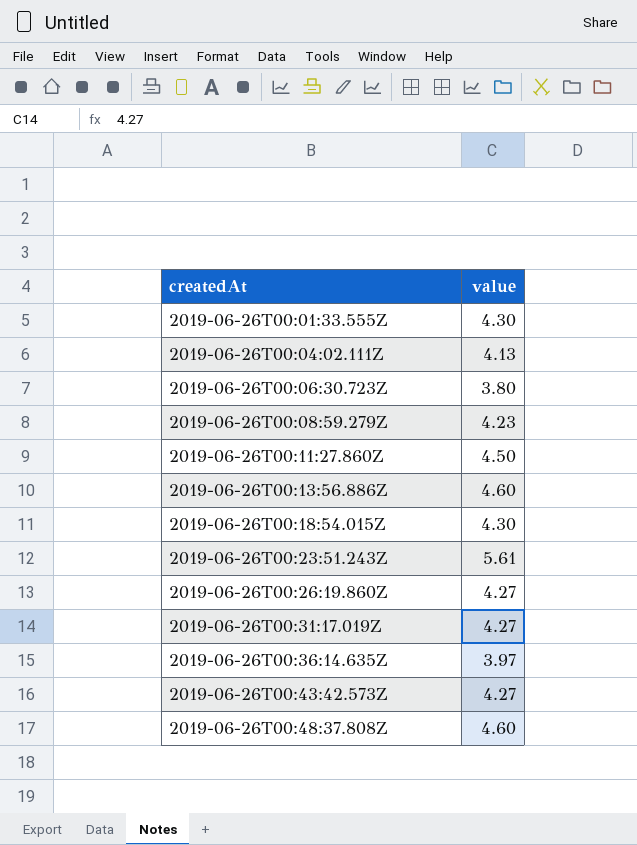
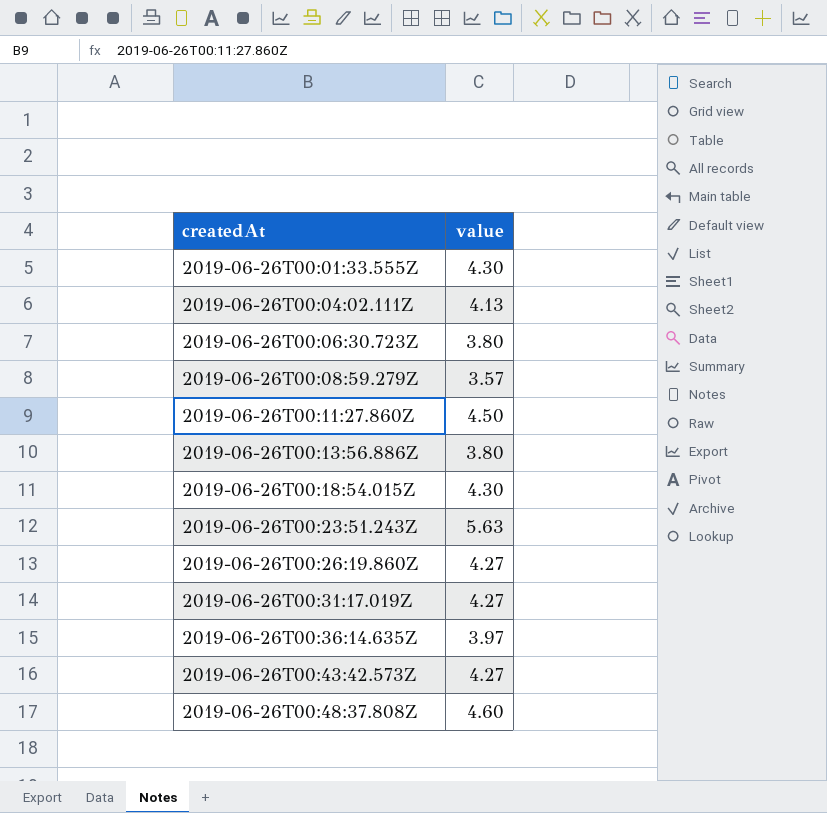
2019-06-26T00:08:59.279Z | value: 4.23 -> 3.57
2019-06-26T00:13:56.886Z | value: 4.60 -> 3.80
2019-06-26T00:23:51.243Z | value: 5.61 -> 5.63

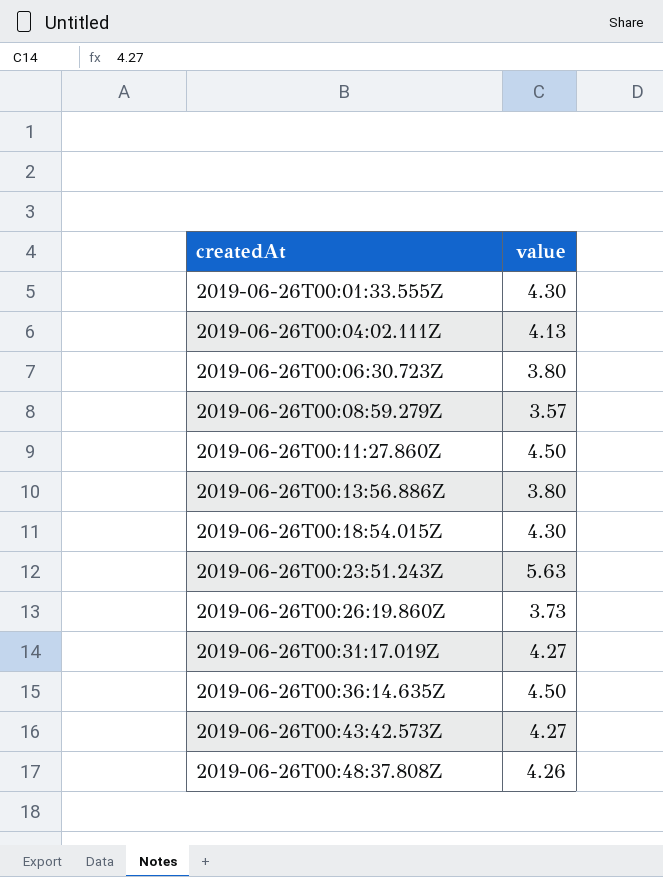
2019-06-26T00:26:19.860Z | value: 4.27 -> 3.73
2019-06-26T00:36:14.635Z | value: 3.97 -> 4.50
2019-06-26T00:48:37.808Z | value: 4.60 -> 4.26

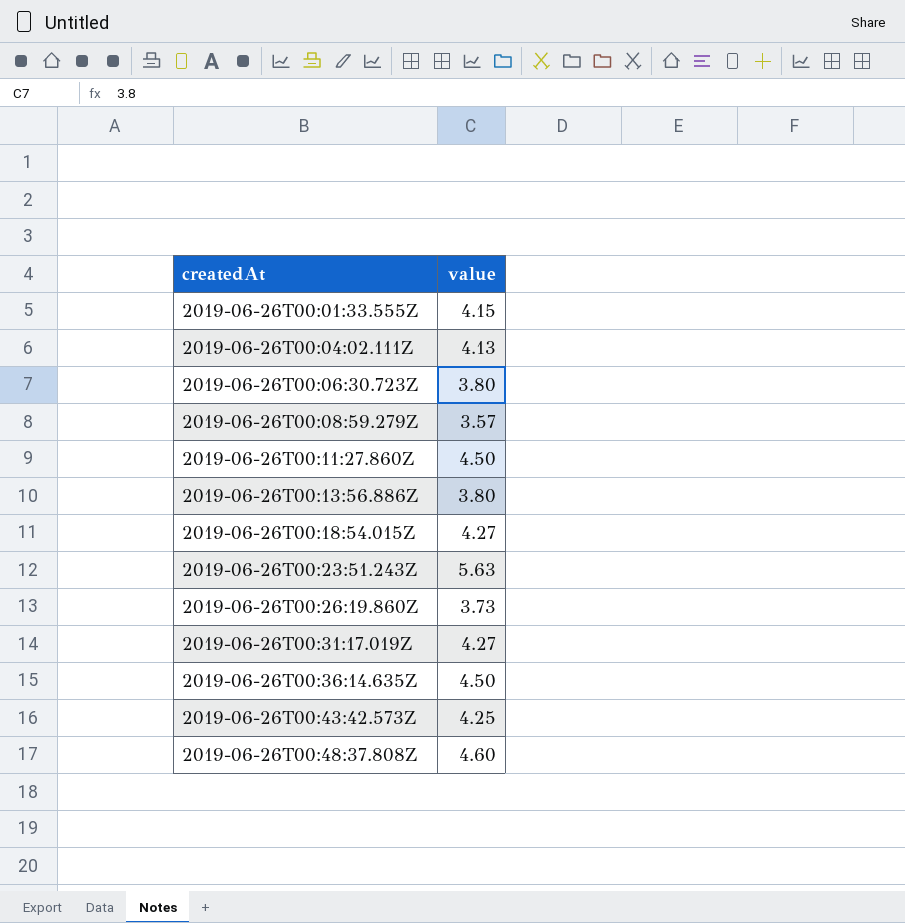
2019-06-26T00:01:33.555Z | value: 4.30 -> 4.15
2019-06-26T00:18:54.015Z | value: 4.30 -> 4.27
2019-06-26T00:43:42.573Z | value: 4.27 -> 4.25
2019-06-26T00:48:37.808Z | value: 4.26 -> 4.60

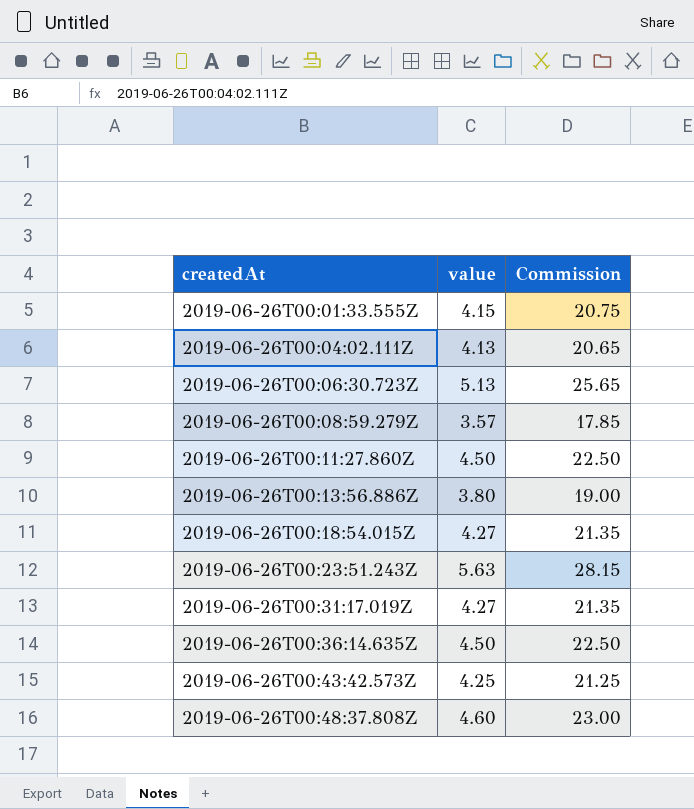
column Commission | formula: none -> [value] * 5
row 2019-06-26T00:26:19.860Z: 3.73 -> none
2019-06-26T00:06:30.723Z | value: 3.80 -> 5.13

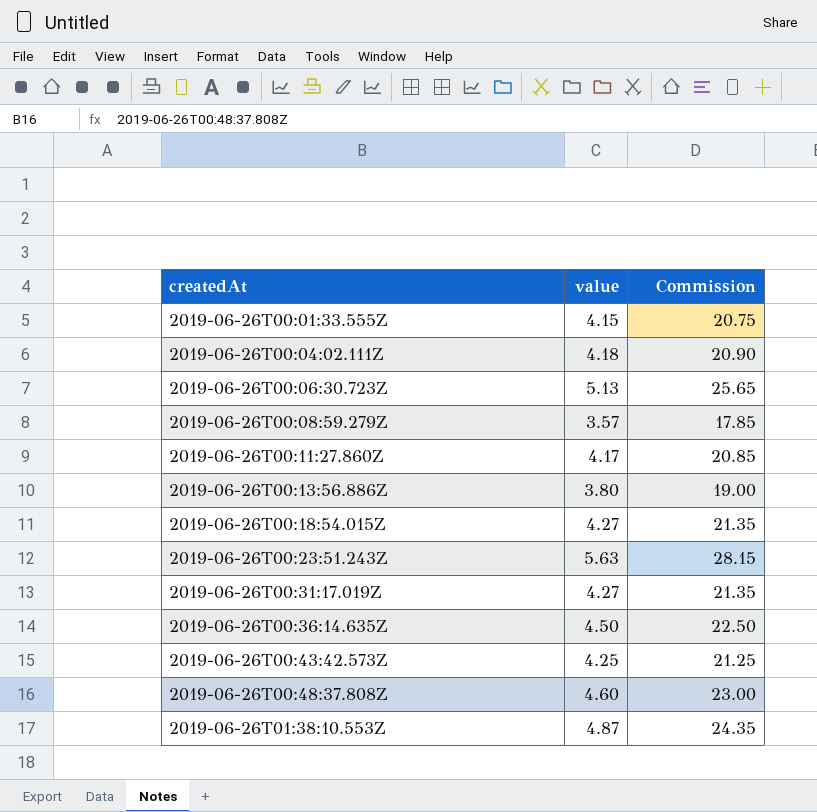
2019-06-26T00:04:02.111Z | value: 4.13 -> 4.18
2019-06-26T00:04:02.111Z | Commission: 20.65 -> 20.90
2019-06-26T00:11:27.860Z | value: 4.50 -> 4.17
2019-06-26T00:11:27.860Z | Commission: 22.50 -> 20.85
row 2019-06-26T01:38:10.553Z: none -> 4.87 | 24.35

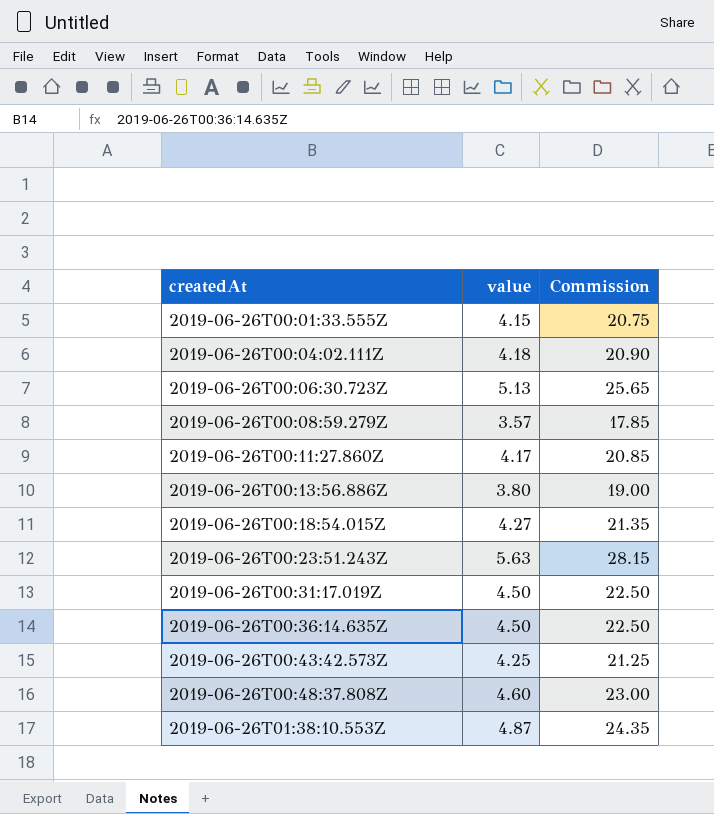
2019-06-26T00:31:17.019Z | value: 4.27 -> 4.50
2019-06-26T00:31:17.019Z | Commission: 21.35 -> 22.50

